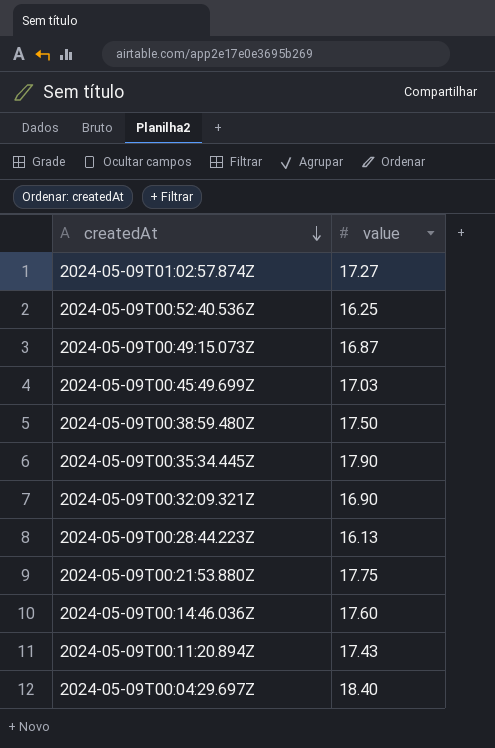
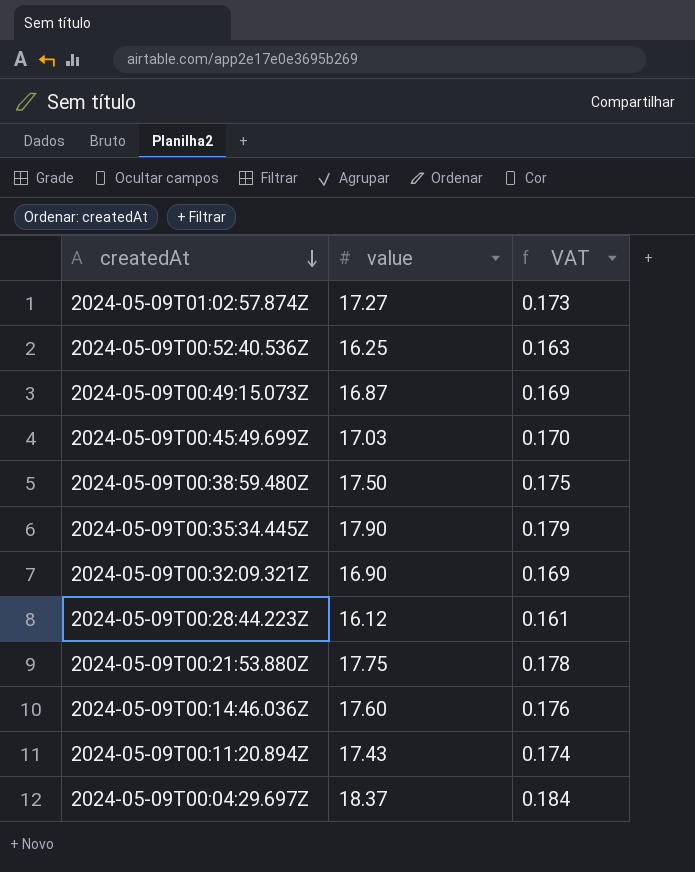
column VAT | formula: none -> [value] * 0.01
2024-05-09T00:28:44.223Z | value: 16.13 -> 16.12
2024-05-09T00:04:29.697Z | value: 18.40 -> 18.37

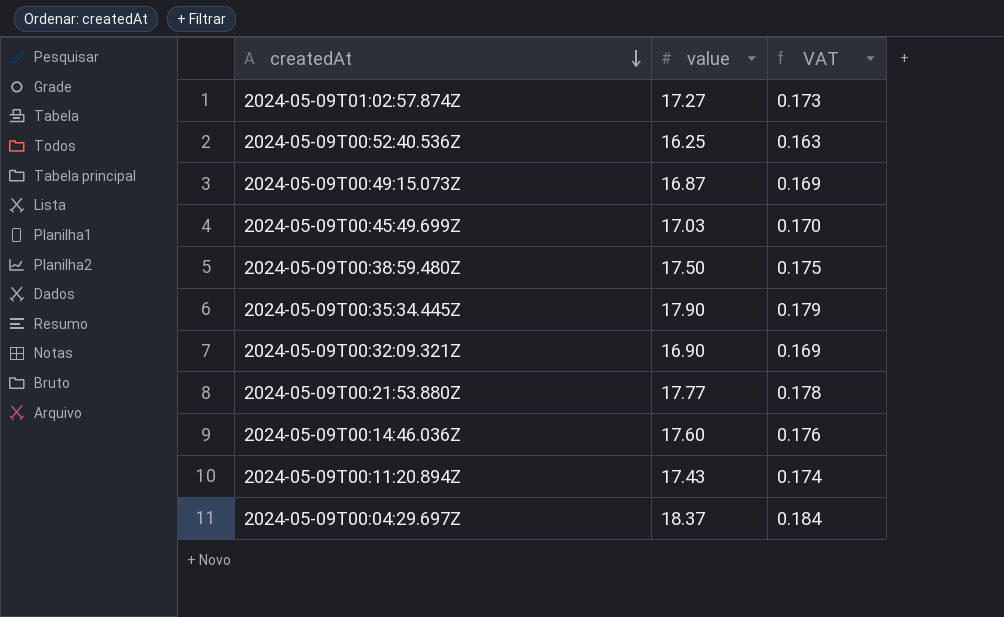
row 2024-05-09T00:28:44.223Z: 16.12 | 0.161 -> none
2024-05-09T00:21:53.880Z | value: 17.75 -> 17.77

